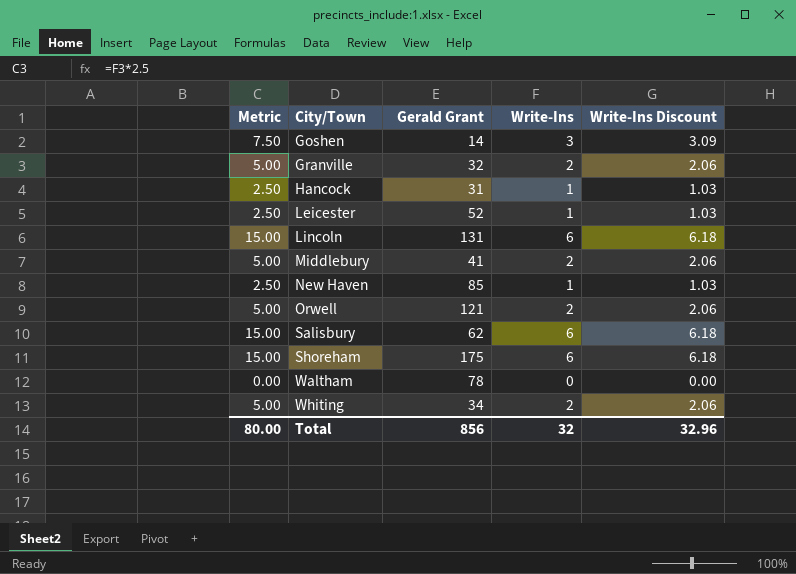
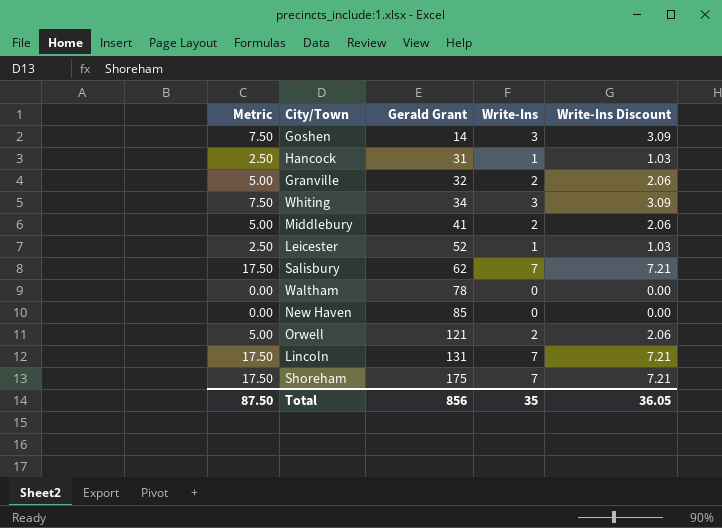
row order: City/Town ascending -> Gerald Grant ascending
Whiting | Metric: 5.00 -> 7.50
Whiting | Write-Ins: 2 -> 3
Whiting | Write-Ins Discount: 2.06 -> 3.09
Salisbury | Metric: 15.00 -> 17.50
Salisbury | Write-Ins: 6 -> 7
Salisbury | Write-Ins Discount: 6.18 -> 7.21
New Haven | Metric: 2.50 -> 0.00
New Haven | Write-Ins: 1 -> 0
New Haven | Write-Ins Discount: 1.03 -> 0.00
Lincoln | Metric: 15.00 -> 17.50
Lincoln | Write-Ins: 6 -> 7
Lincoln | Write-Ins Discount: 6.18 -> 7.21
Shoreham | Metric: 15.00 -> 17.50
Shoreham | Write-Ins: 6 -> 7
Shoreham | Write-Ins Discount: 6.18 -> 7.21
Total | Metric: 80.00 -> 87.50
Total | Write-Ins: 32 -> 35
Total | Write-Ins Discount: 32.96 -> 36.05

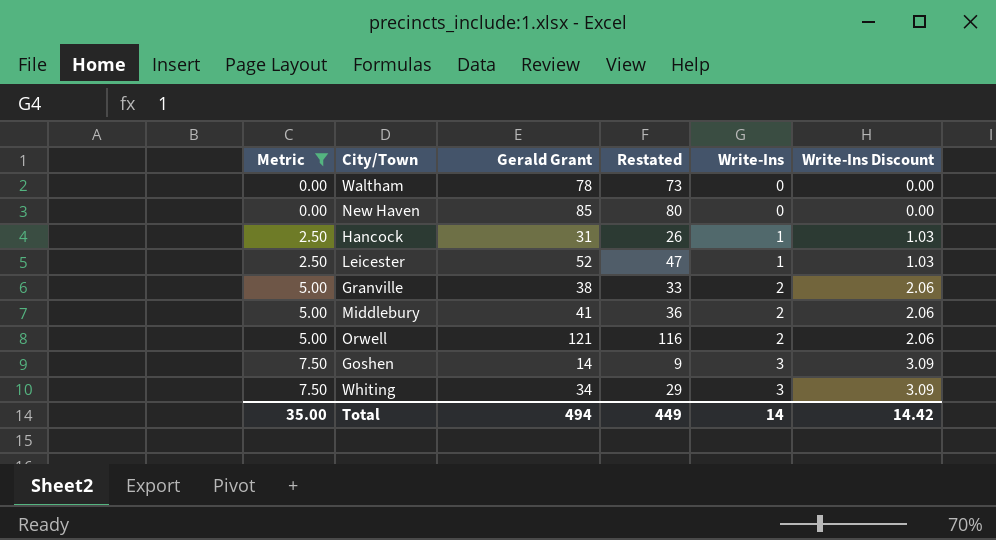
filter: none -> Metric != 17.50
row order: Gerald Grant ascending -> Metric ascending
column Restated | formula: none -> [Gerald Grant] - 5
Granville | Gerald Grant: 32 -> 38
Total | Metric: 87.50 -> 35.00
Total | Gerald Grant: 856 -> 494
Total | Write-Ins: 35 -> 14
Total | Write-Ins Discount: 36.05 -> 14.42

